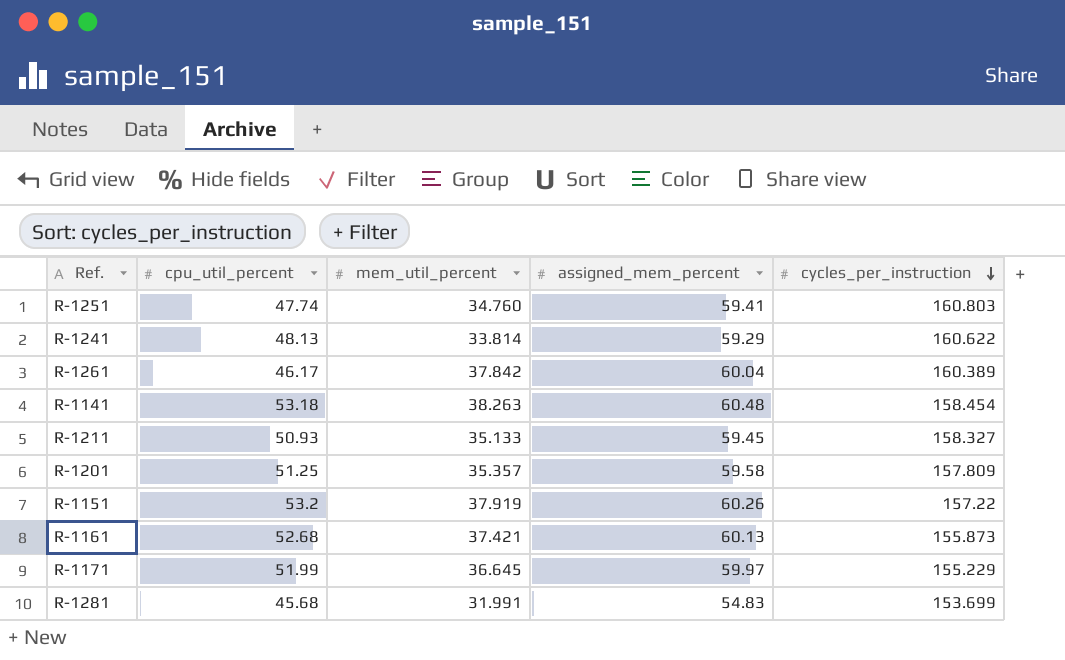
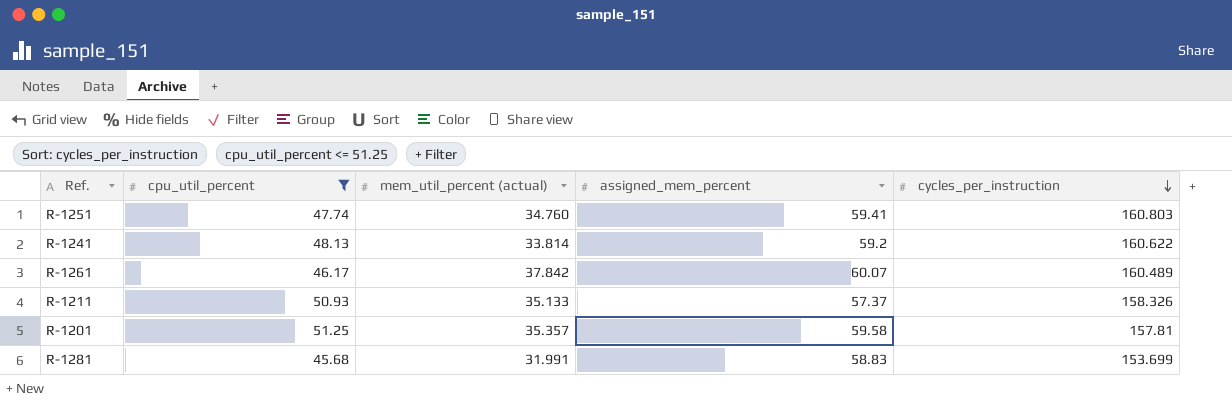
filter: none -> cpu_util_percent <= 51.25
column name: mem_util_percent -> mem_util_percent (actual)
R-1241 | assigned_mem_percent: 59.29 -> 59.2
R-1261 | assigned_mem_percent: 60.04 -> 60.07
R-1261 | cycles_per_instruction: 160.389 -> 160.489
R-1211 | assigned_mem_percent: 59.45 -> 57.37
R-1211 | cycles_per_instruction: 158.327 -> 158.326
R-1201 | cycles_per_instruction: 157.809 -> 157.81
R-1281 | assigned_mem_percent: 54.83 -> 58.83

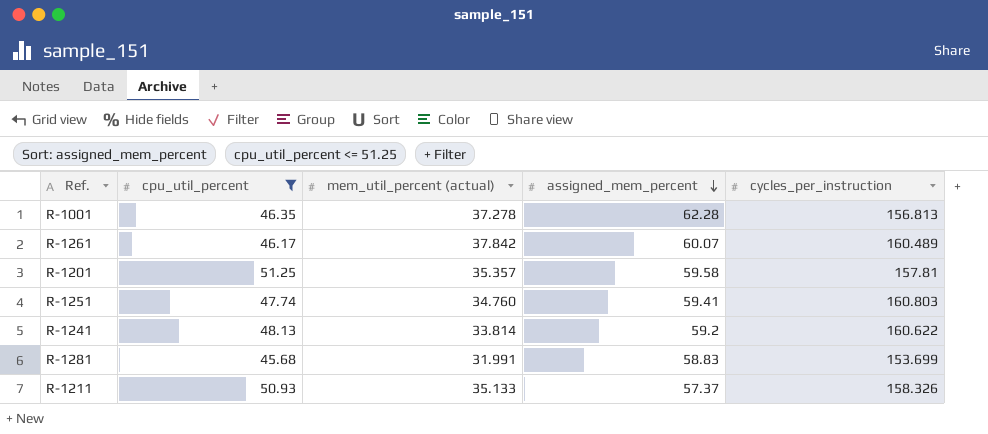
row order: cycles_per_instruction descending -> assigned_mem_percent descending
row R-1001: none -> 46.35 | 37.278 | 62.28 | 156.813

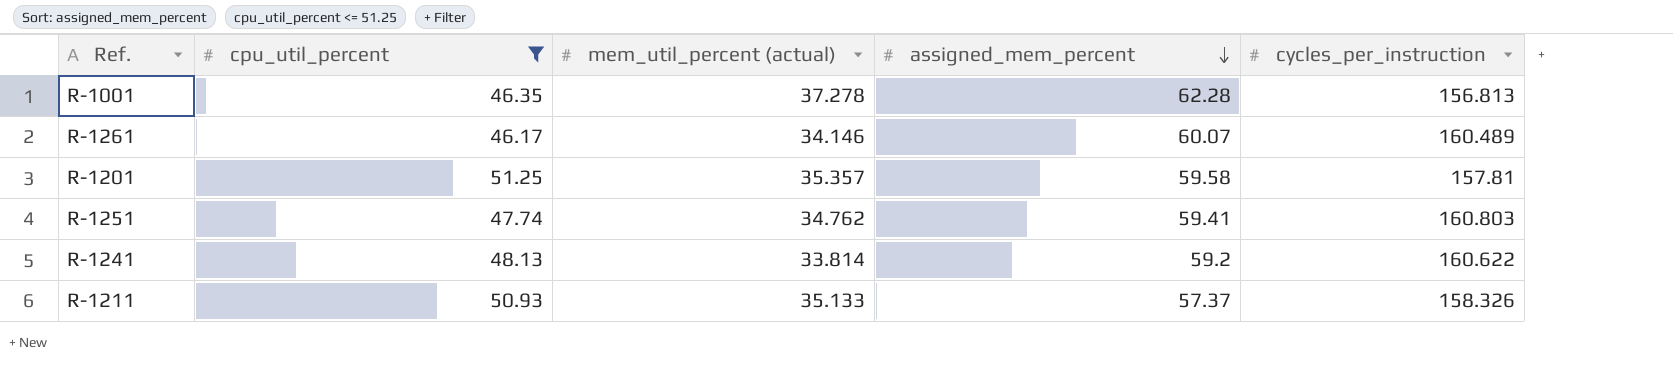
row R-1281: 45.68 | 31.991 | 58.83 | 153.699 -> none
R-1261 | mem_util_percent (actual): 37.842 -> 34.146
R-1251 | mem_util_percent (actual): 34.760 -> 34.762

